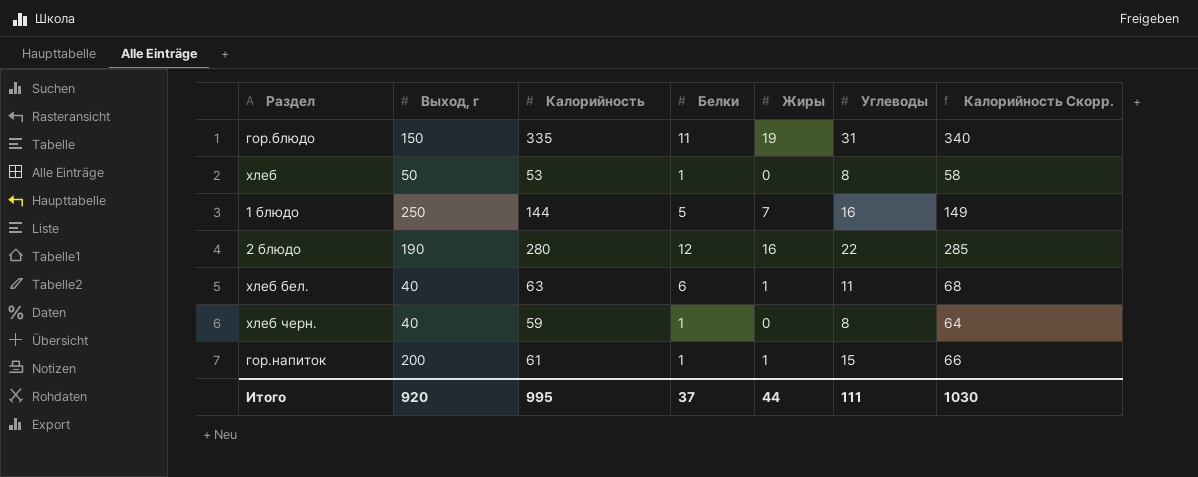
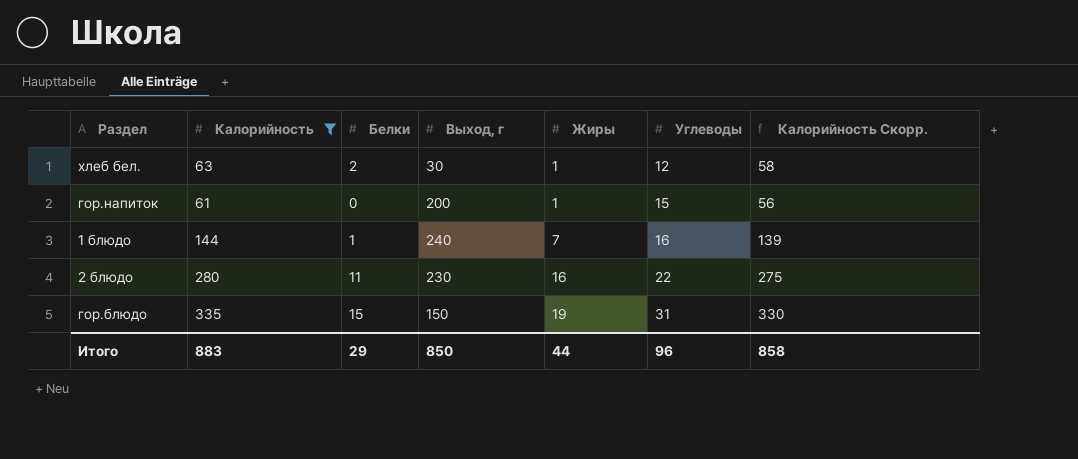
filter: none -> Калорийность >= 61
row order: none -> Жиры ascending
column Выход, г | position: 2 -> 4
column Калорийность Скорр. | formula: [Калорийность] + 5 -> [Калорийность] - 5
хлеб бел. | Белки: 6 -> 2
хлеб бел. | Выход, г: 40 -> 30
хлеб бел. | Углеводы: 11 -> 12
гор.напиток | Белки: 1 -> 0
1 блюдо | Белки: 5 -> 1
1 блюдо | Выход, г: 250 -> 240
2 блюдо | Белки: 12 -> 11
2 блюдо | Выход, г: 190 -> 230
гор.блюдо | Белки: 11 -> 15
Итого | Калорийность: 995 -> 883
Итого | Белки: 37 -> 29
Итого | Выход, г: 920 -> 850
Итого | Углеводы: 111 -> 96
Итого | Калорийность Скорр.: 1030 -> 858

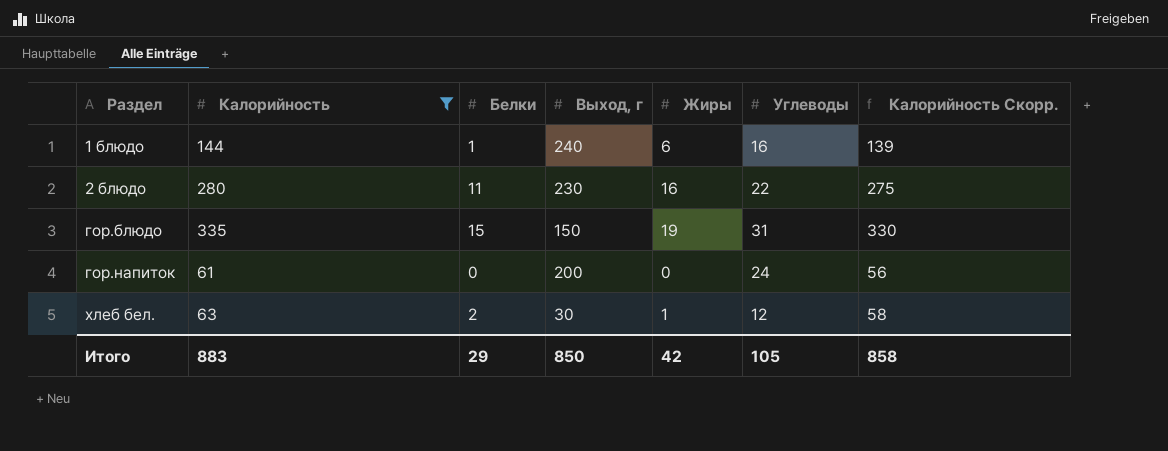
row order: Жиры ascending -> Раздел ascending
1 блюдо | Жиры: 7 -> 6
гор.напиток | Жиры: 1 -> 0
гор.напиток | Углеводы: 15 -> 24
Итого | Жиры: 44 -> 42
Итого | Углеводы: 96 -> 105

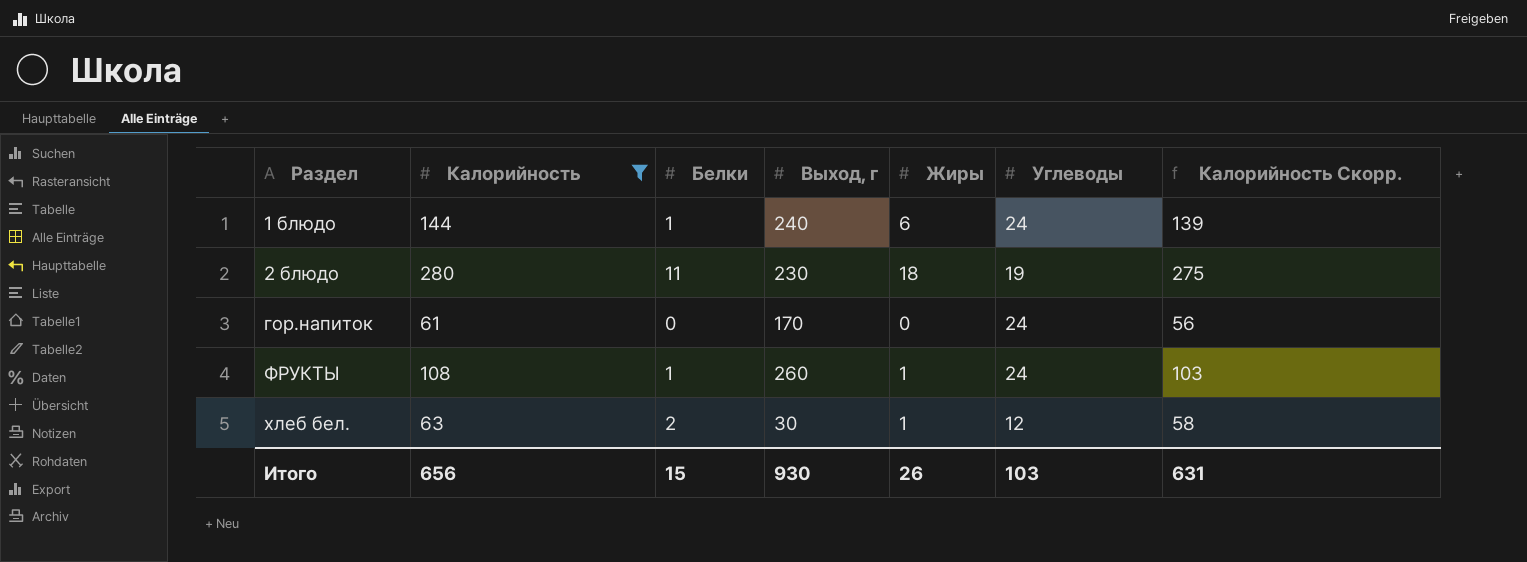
row гор.блюдо: 335 | 15 | 150 | 19 | 31 | 330 -> none
1 блюдо | Углеводы: 16 -> 24
2 блюдо | Жиры: 16 -> 18
2 блюдо | Углеводы: 22 -> 19
гор.напиток | Выход, г: 200 -> 170
row ФРУКТЫ: none -> 108 | 1 | 260 | 1 | 24 | 103
Итого | Калорийность: 883 -> 656
Итого | Белки: 29 -> 15
Итого | Выход, г: 850 -> 930
Итого | Жиры: 42 -> 26
Итого | Углеводы: 105 -> 103
Итого | Калорийность Скорр.: 858 -> 631

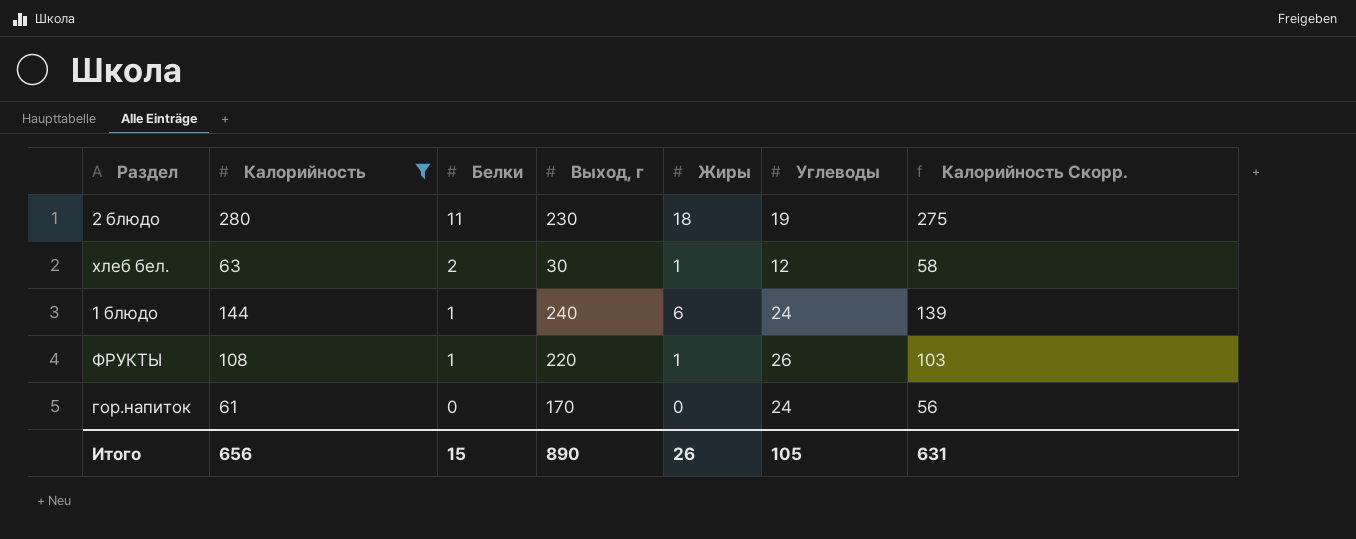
row order: Раздел ascending -> Белки descending
ФРУКТЫ | Выход, г: 260 -> 220
ФРУКТЫ | Углеводы: 24 -> 26
Итого | Выход, г: 930 -> 890
Итого | Углеводы: 103 -> 105

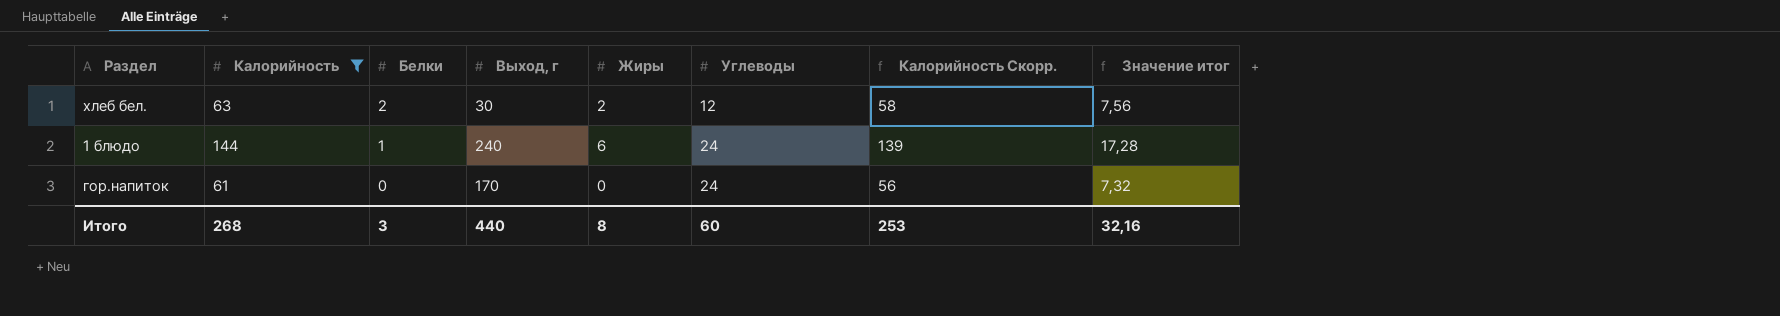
column Значение итог | formula: none -> [Калорийность] * 0,12
row 2 блюдо: 280 | 11 | 230 | 18 | 19 | 275 -> none
row ФРУКТЫ: 108 | 1 | 220 | 1 | 26 | 103 -> none
хлеб бел. | Жиры: 1 -> 2
Итого | Калорийность: 656 -> 268
Итого | Белки: 15 -> 3
Итого | Выход, г: 890 -> 440
Итого | Жиры: 26 -> 8
Итого | Углеводы: 105 -> 60
Итого | Калорийность Скорр.: 631 -> 253

